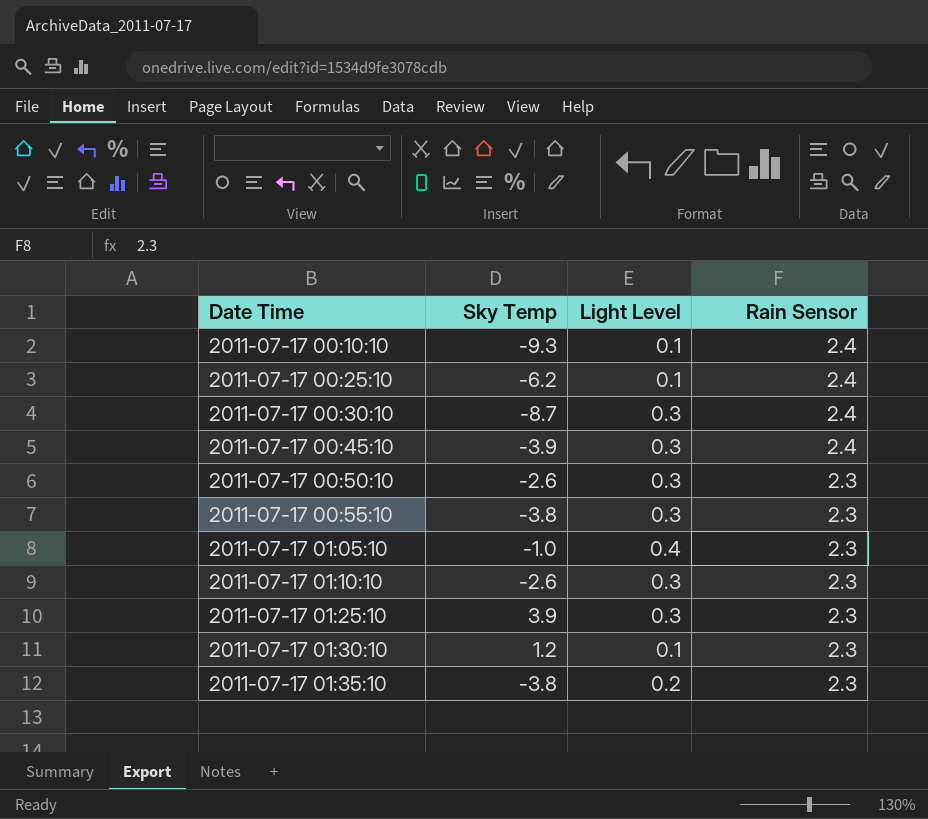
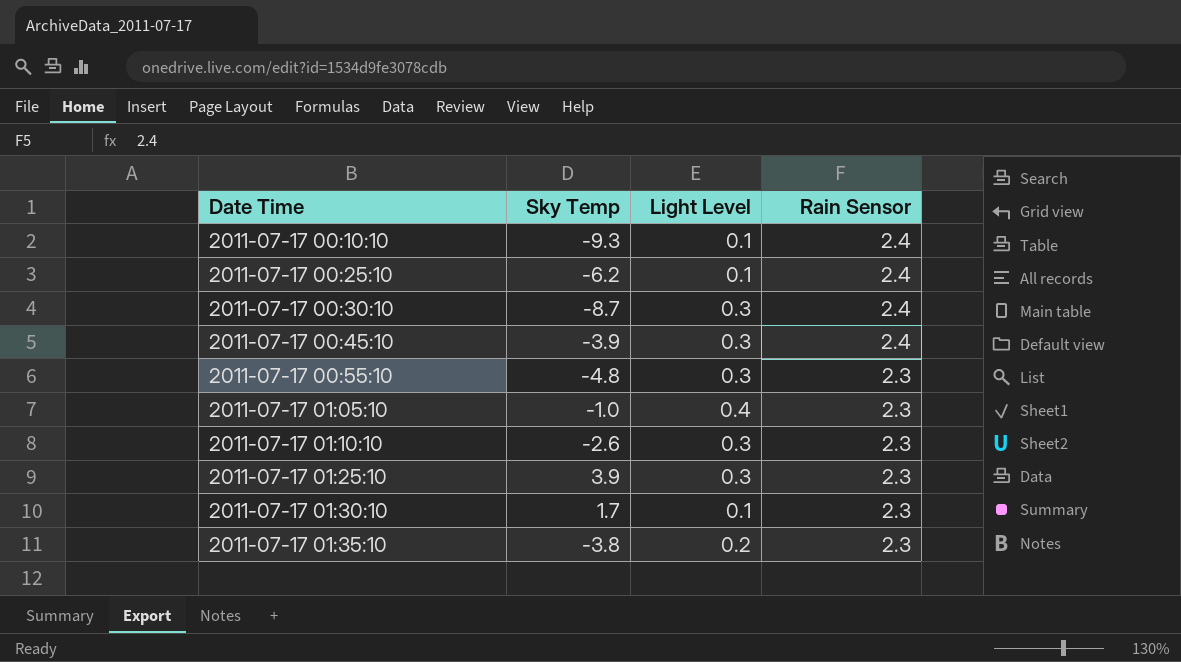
row 2011-07-17 00:50:10: -2.6 | 0.3 | 2.3 -> none
2011-07-17 00:55:10 | Sky Temp: -3.8 -> -4.8
2011-07-17 01:30:10 | Sky Temp: 1.2 -> 1.7

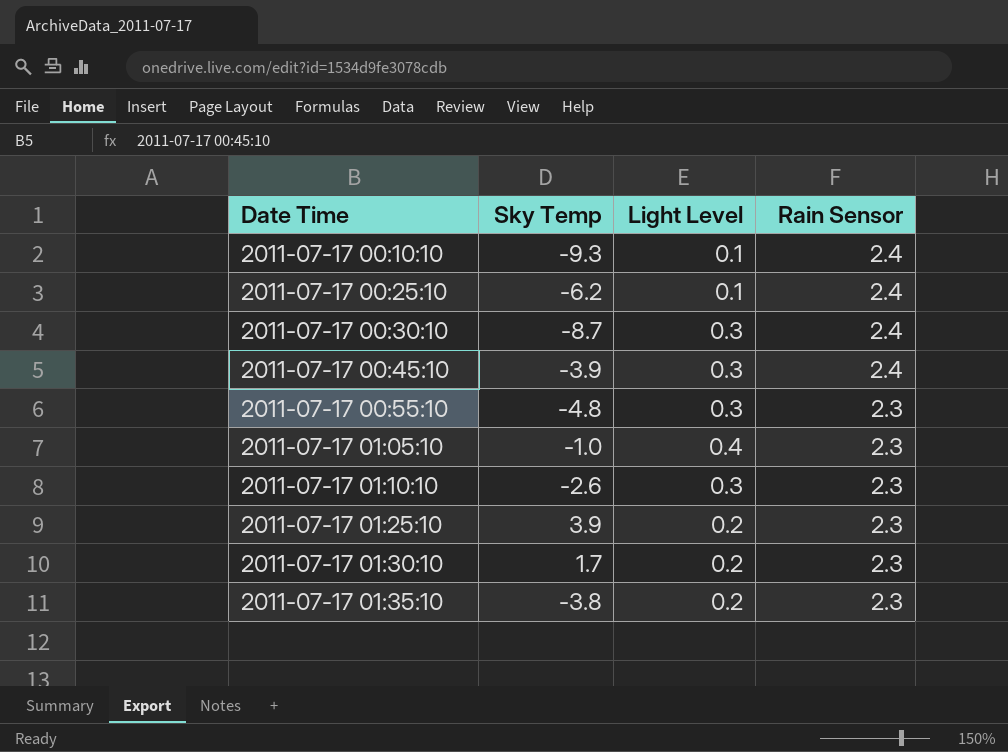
2011-07-17 01:25:10 | Light Level: 0.3 -> 0.2
2011-07-17 01:30:10 | Light Level: 0.1 -> 0.2

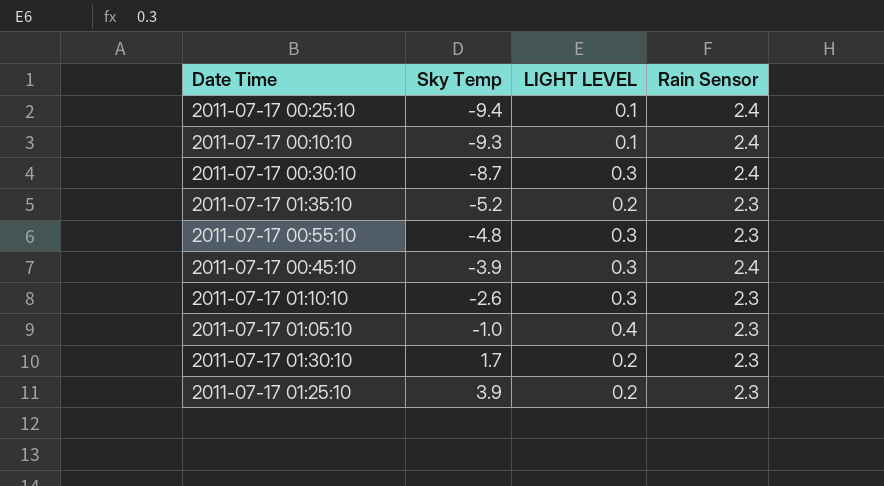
row order: Date Time ascending -> Sky Temp ascending
column name: Light Level -> LIGHT LEVEL
2011-07-17 00:25:10 | Sky Temp: -6.2 -> -9.4
2011-07-17 01:35:10 | Sky Temp: -3.8 -> -5.2

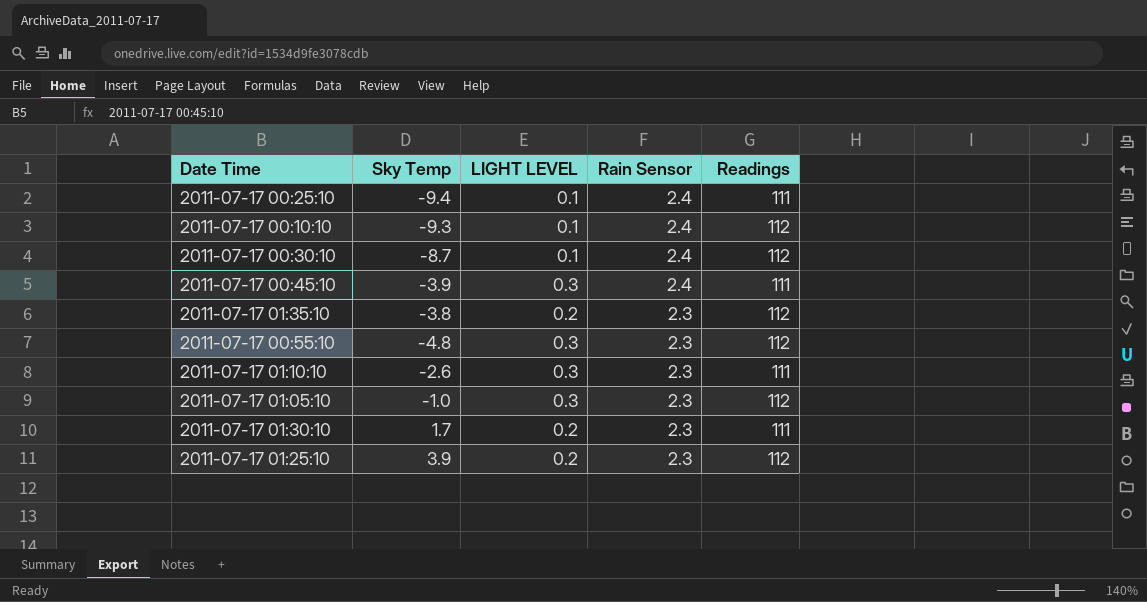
row order: Sky Temp ascending -> Rain Sensor descending
column Readings | position: none -> 5
2011-07-17 00:30:10 | LIGHT LEVEL: 0.3 -> 0.1
2011-07-17 01:35:10 | Sky Temp: -5.2 -> -3.8
2011-07-17 01:05:10 | LIGHT LEVEL: 0.4 -> 0.3

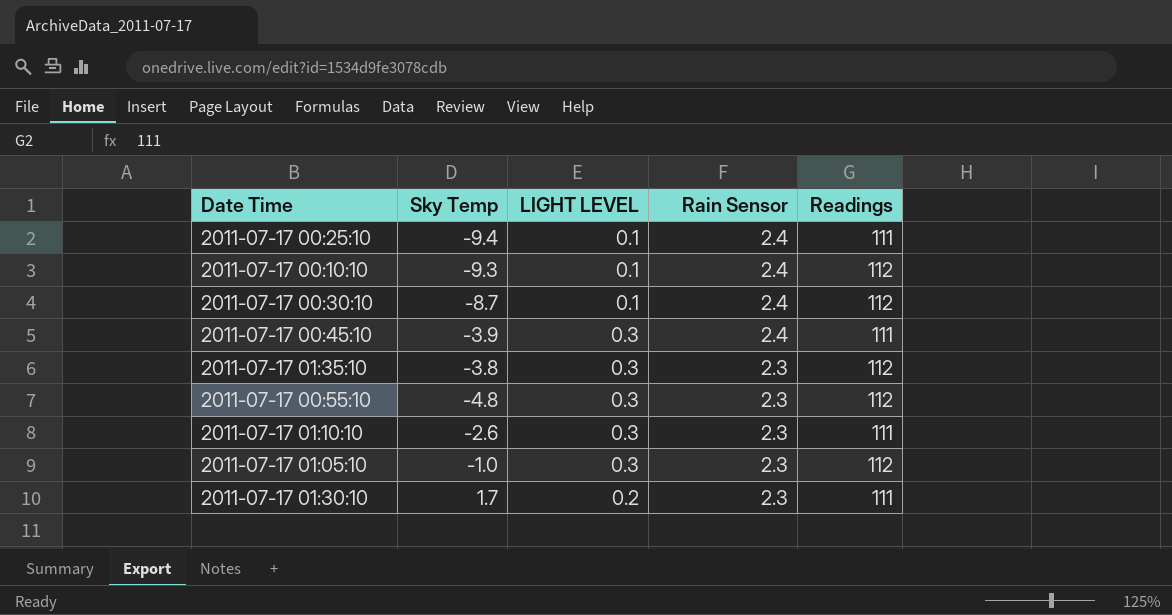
row 2011-07-17 01:25:10: 3.9 | 0.2 | 2.3 | 112 -> none
2011-07-17 01:35:10 | LIGHT LEVEL: 0.2 -> 0.3

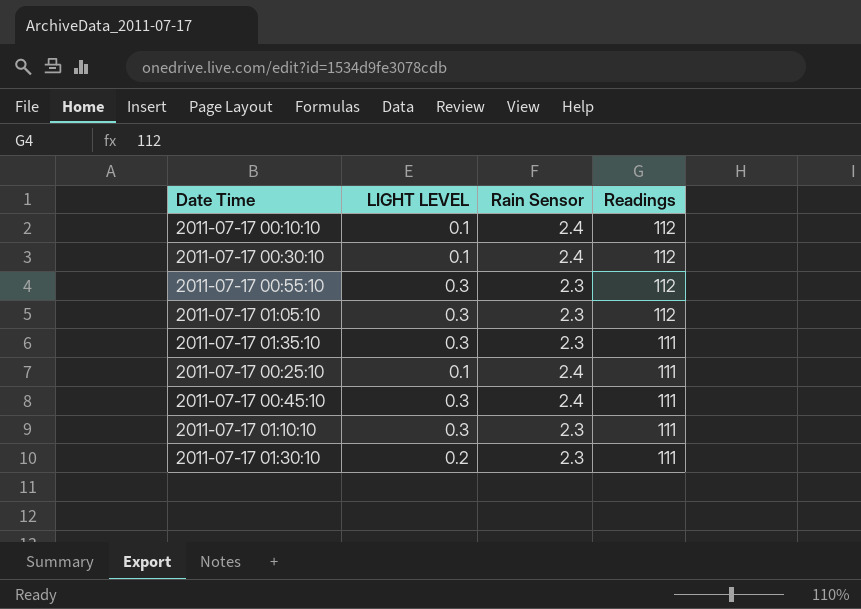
row order: Rain Sensor descending -> Readings descending
column Sky Temp | position: 2 -> none
2011-07-17 01:35:10 | Readings: 112 -> 111

